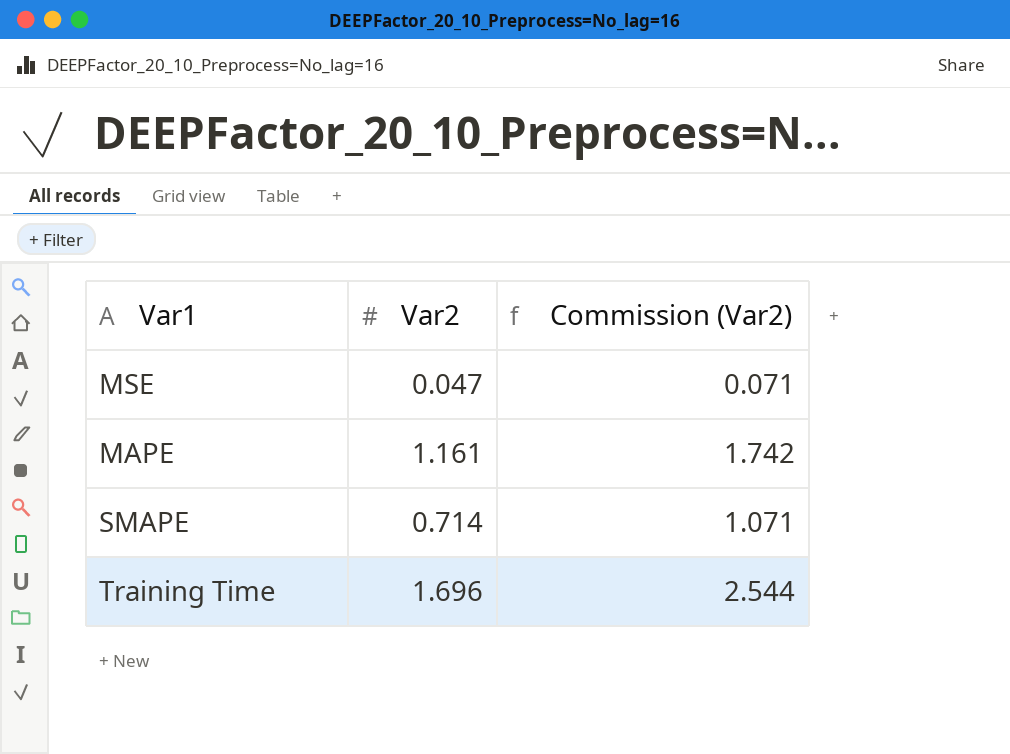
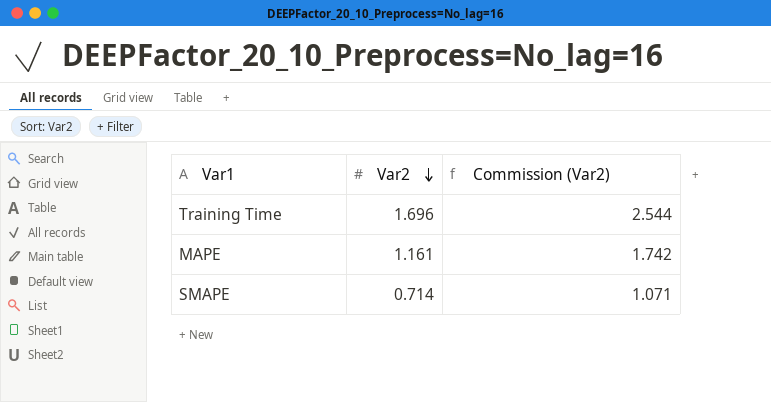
row order: none -> Var2 descending
row MSE: 0.047 | 0.071 -> none

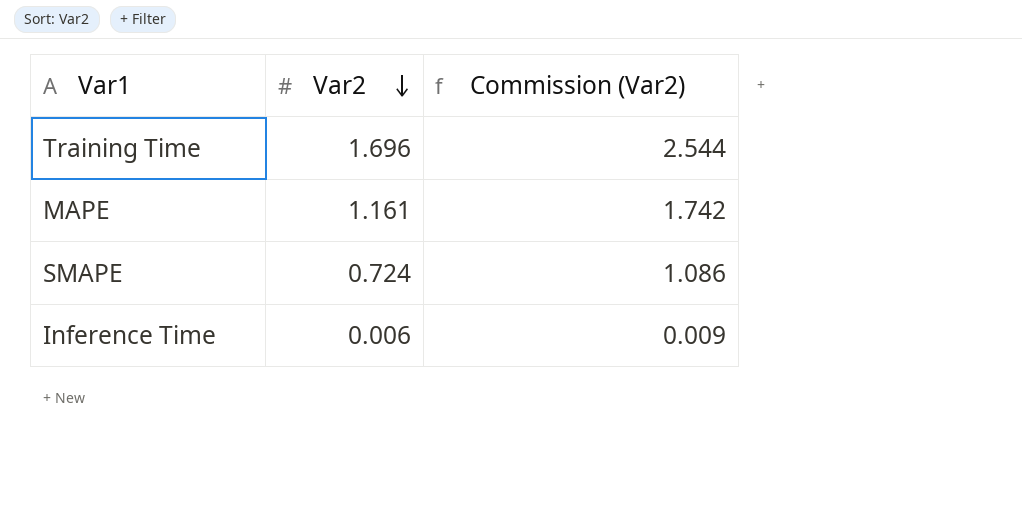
SMAPE | Var2: 0.714 -> 0.724
SMAPE | Commission (Var2): 1.071 -> 1.086
row Inference Time: none -> 0.006 | 0.009

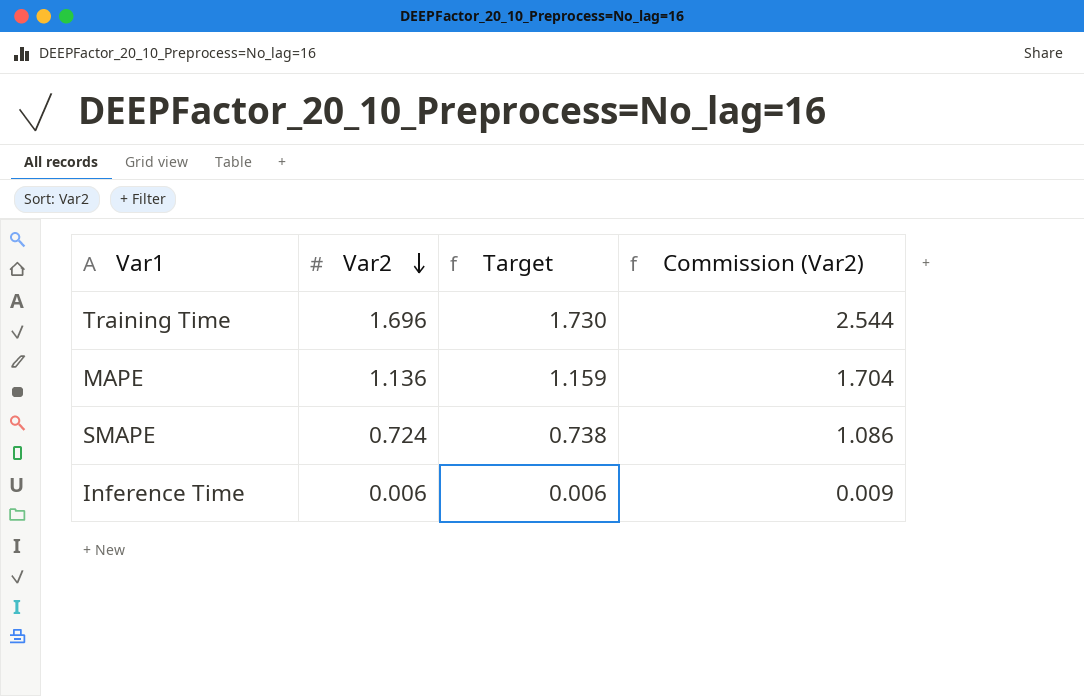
column Target | formula: none -> [Var2] * 1.02
MAPE | Var2: 1.161 -> 1.136
MAPE | Commission (Var2): 1.742 -> 1.704

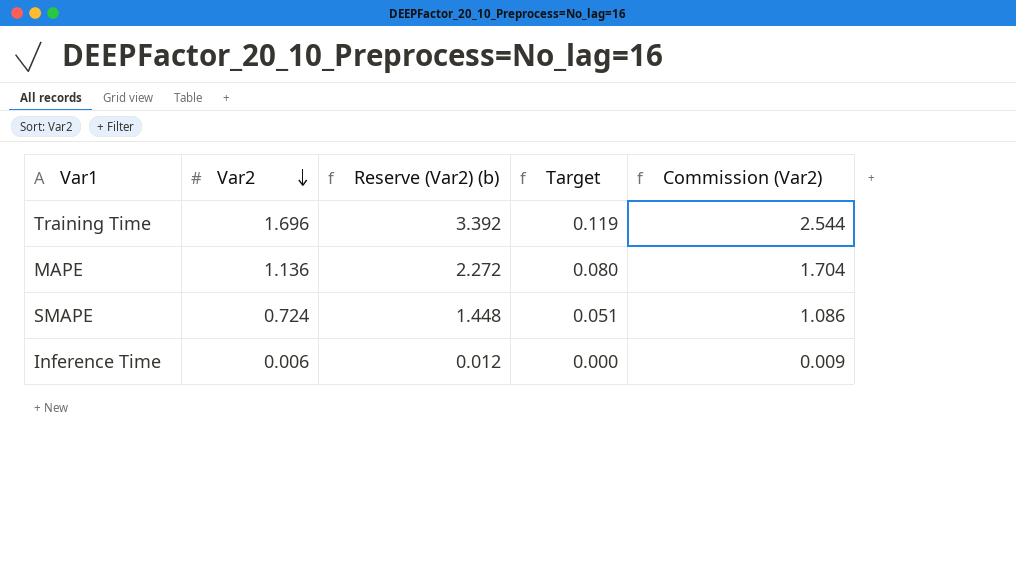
column Reserve (Var2) (b) | formula: none -> [Var2] * 2
column Target | formula: [Var2] * 1.02 -> [Var2] * 0.07

